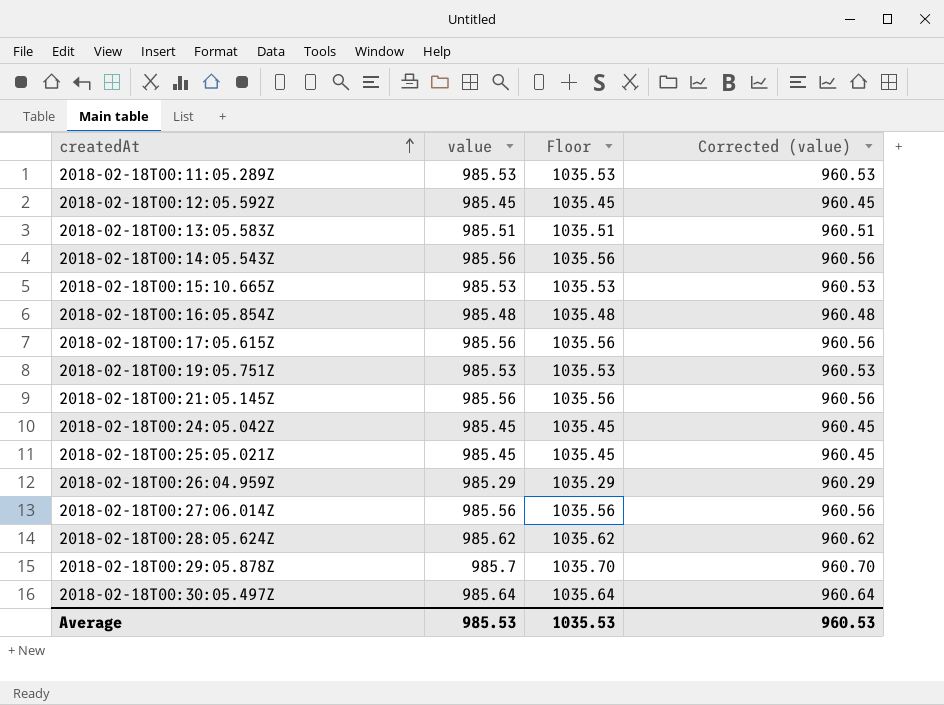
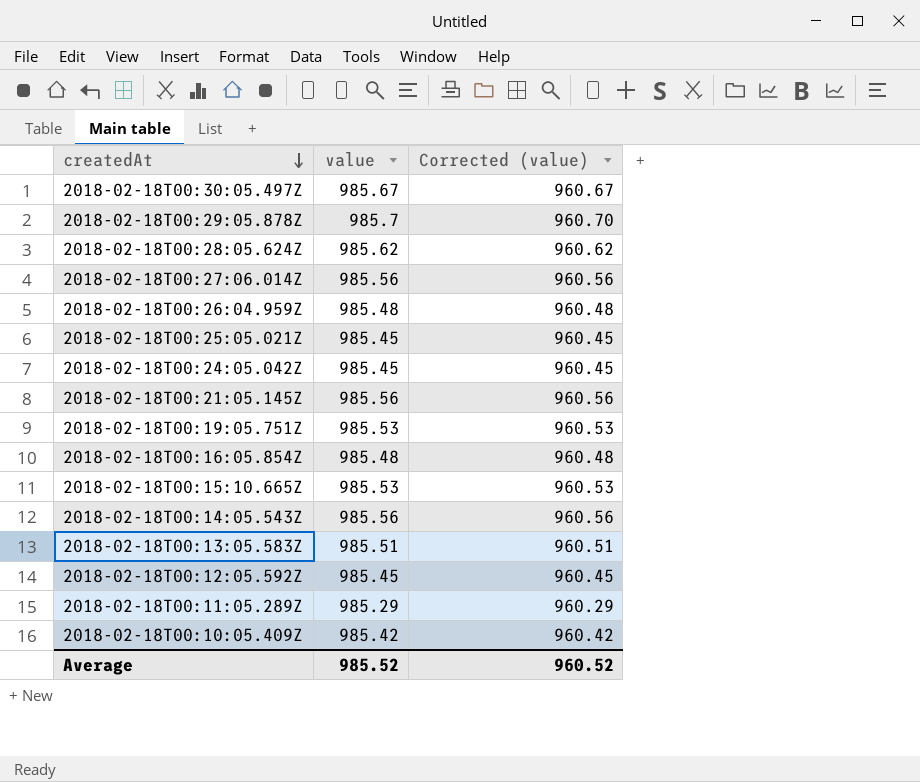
row order: createdAt ascending -> createdAt descending
column Floor | formula: [value] + 50 -> none
row 2018-02-18T00:17:05.615Z: 985.56 | 1035.56 | 960.56 -> none
2018-02-18T00:30:05.497Z | value: 985.64 -> 985.67
2018-02-18T00:30:05.497Z | Corrected (value): 960.64 -> 960.67
2018-02-18T00:26:04.959Z | value: 985.29 -> 985.48
2018-02-18T00:26:04.959Z | Corrected (value): 960.29 -> 960.48
2018-02-18T00:11:05.289Z | value: 985.53 -> 985.29
2018-02-18T00:11:05.289Z | Corrected (value): 960.53 -> 960.29
row 2018-02-18T00:10:05.409Z: none -> 985.42 | 960.42
Average | value: 985.53 -> 985.52
Average | Corrected (value): 960.53 -> 960.52

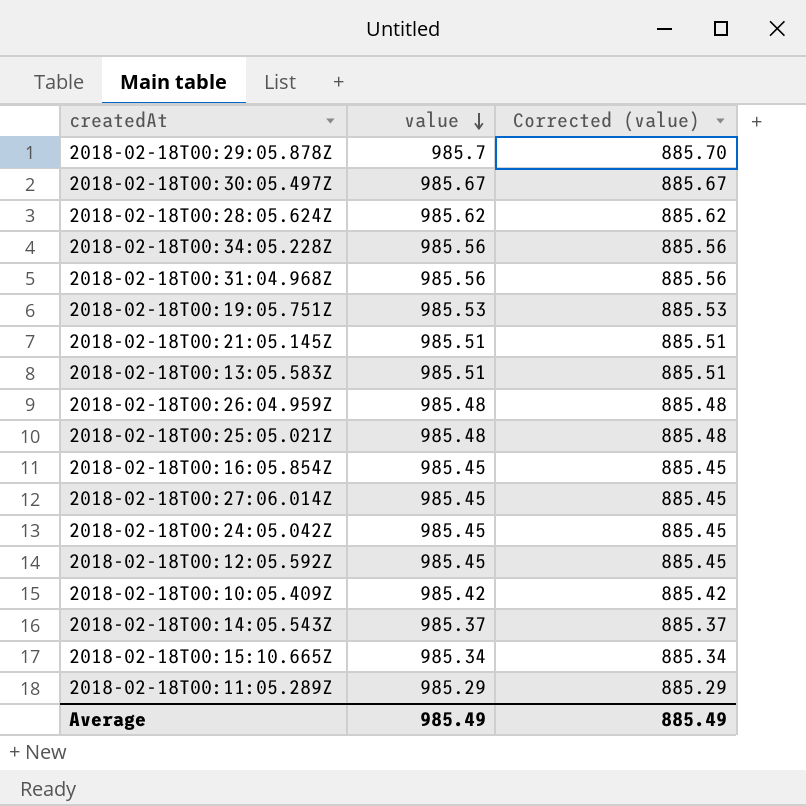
row order: createdAt descending -> value descending
column Corrected (value) | formula: [value] - 25 -> [value] - 100
row 2018-02-18T00:34:05.228Z: none -> 985.56 | 885.56
row 2018-02-18T00:31:04.968Z: none -> 985.56 | 885.56
2018-02-18T00:21:05.145Z | value: 985.56 -> 985.51
2018-02-18T00:25:05.021Z | value: 985.45 -> 985.48
2018-02-18T00:16:05.854Z | value: 985.48 -> 985.45
2018-02-18T00:27:06.014Z | value: 985.56 -> 985.45
2018-02-18T00:14:05.543Z | value: 985.56 -> 985.37
2018-02-18T00:15:10.665Z | value: 985.53 -> 985.34
Average | value: 985.52 -> 985.49
Average | Corrected (value): 960.52 -> 885.49

